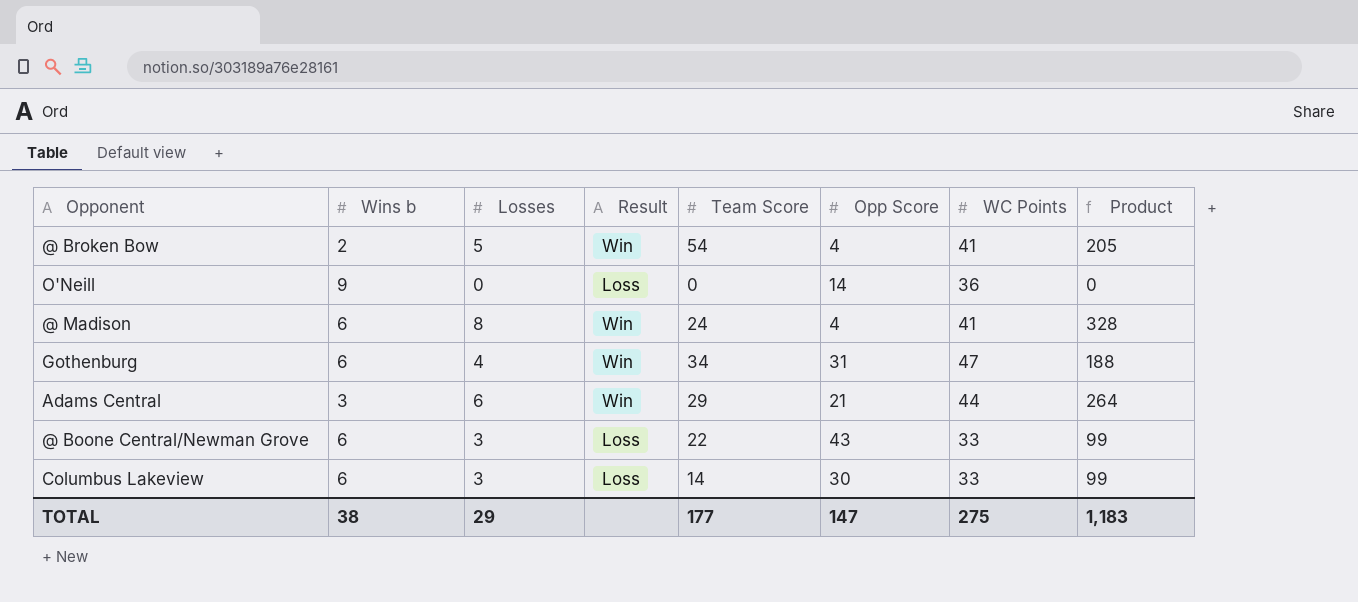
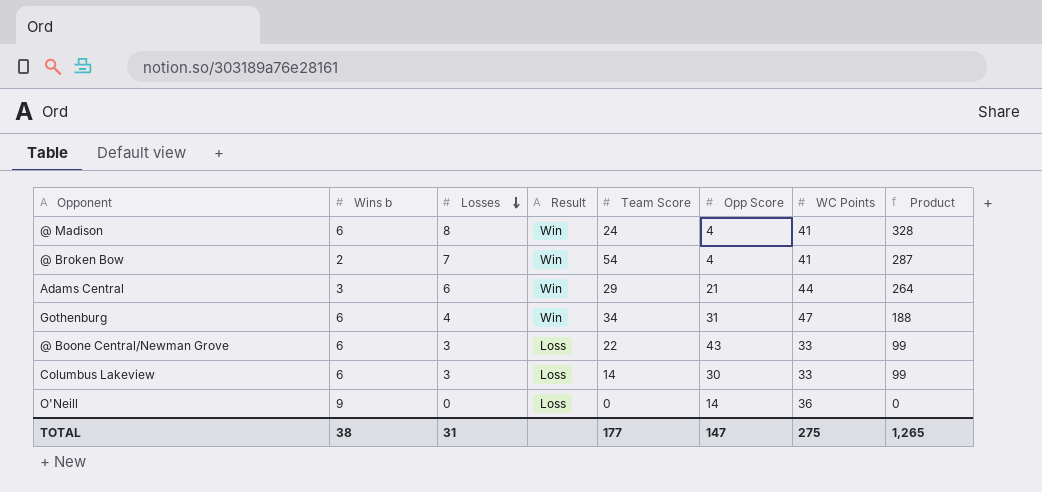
row order: none -> Losses descending
@ Broken Bow | Losses: 5 -> 7
@ Broken Bow | Product: 205 -> 287
TOTAL | Losses: 29 -> 31
TOTAL | Product: 1,183 -> 1,265

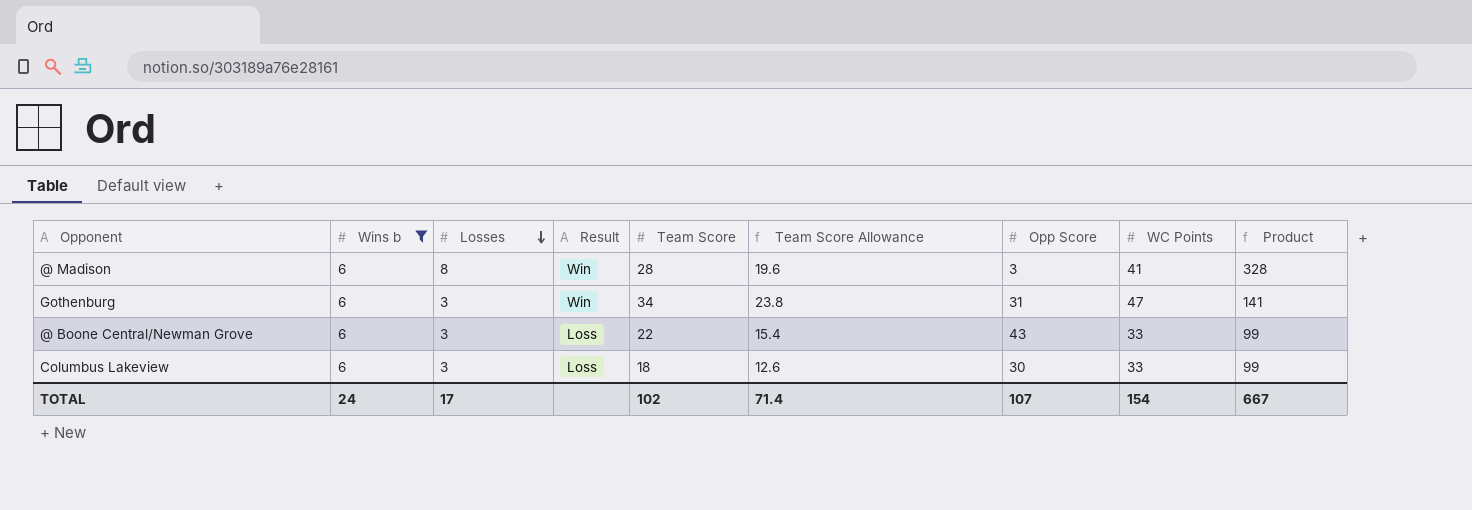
filter: none -> Wins b = 6
column Team Score Allowance | formula: none -> [Team Score] * 0.7
@ Madison | Team Score: 24 -> 28
@ Madison | Opp Score: 4 -> 3
Gothenburg | Losses: 4 -> 3
Gothenburg | Product: 188 -> 141
Columbus Lakeview | Team Score: 14 -> 18
TOTAL | Wins b: 38 -> 24
TOTAL | Losses: 31 -> 17
TOTAL | Team Score: 177 -> 102
TOTAL | Opp Score: 147 -> 107
TOTAL | WC Points: 275 -> 154
TOTAL | Product: 1,265 -> 667

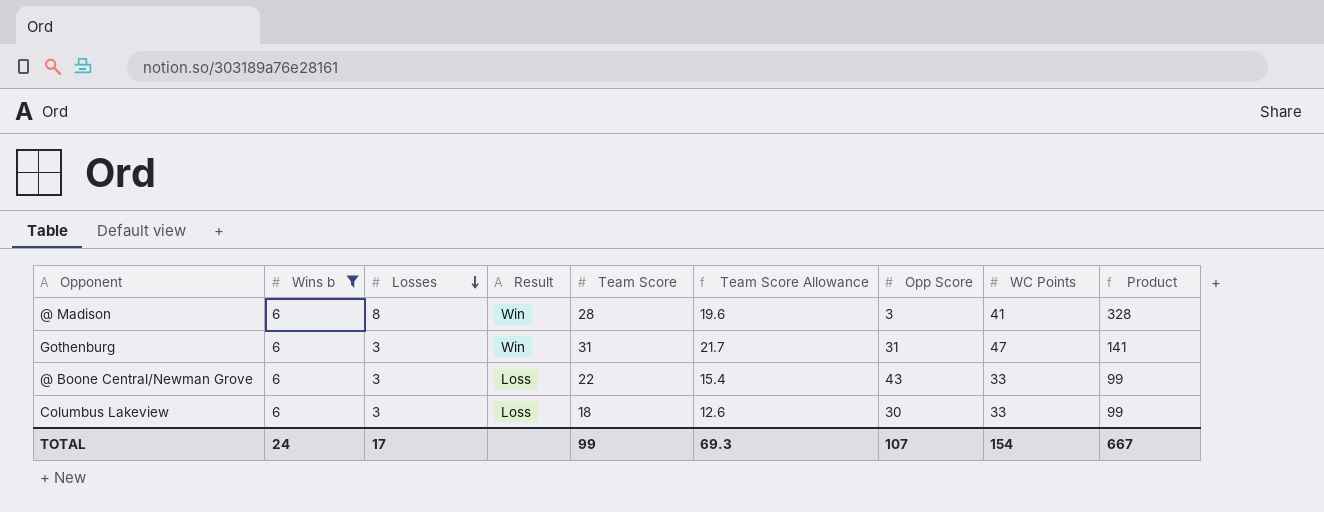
Gothenburg | Team Score: 34 -> 31
Gothenburg | Team Score Allowance: 23.8 -> 21.7
TOTAL | Team Score: 102 -> 99
TOTAL | Team Score Allowance: 71.4 -> 69.3

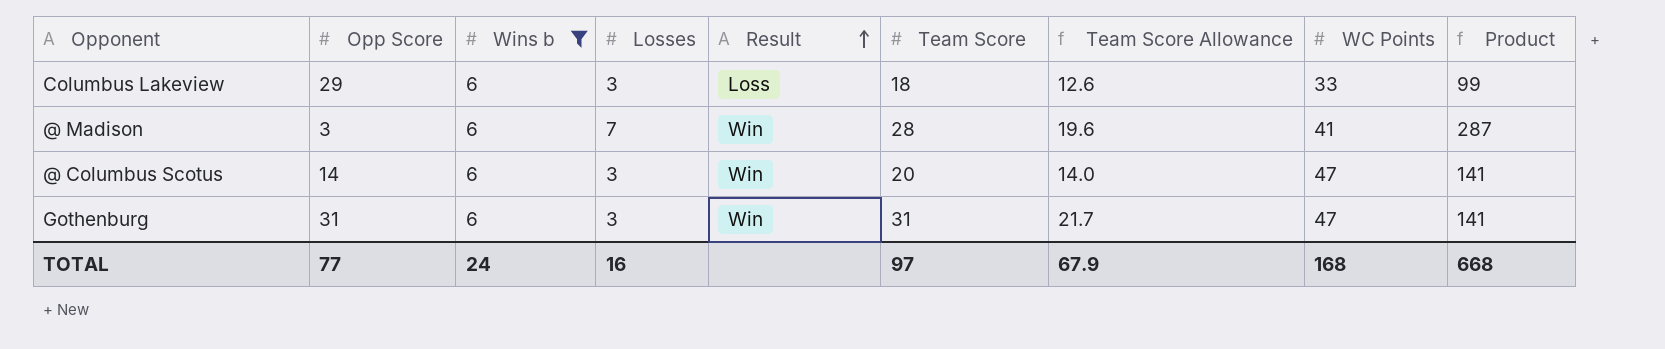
row order: Losses descending -> Result ascending
column Opp Score | position: 7 -> 2
row @ Boone Central/Newman Grove: 6 | 3 | Loss | 22 | 15.4 | 43 | 33 | 99 -> none
Columbus Lakeview | Opp Score: 30 -> 29
@ Madison | Losses: 8 -> 7
@ Madison | Product: 328 -> 287
row @ Columbus Scotus: none -> 14 | 6 | 3 | Win | 20 | 14.0 | 47 | 141
TOTAL | Opp Score: 107 -> 77
TOTAL | Losses: 17 -> 16
TOTAL | Team Score: 99 -> 97
TOTAL | Team Score Allowance: 69.3 -> 67.9
TOTAL | WC Points: 154 -> 168
TOTAL | Product: 667 -> 668

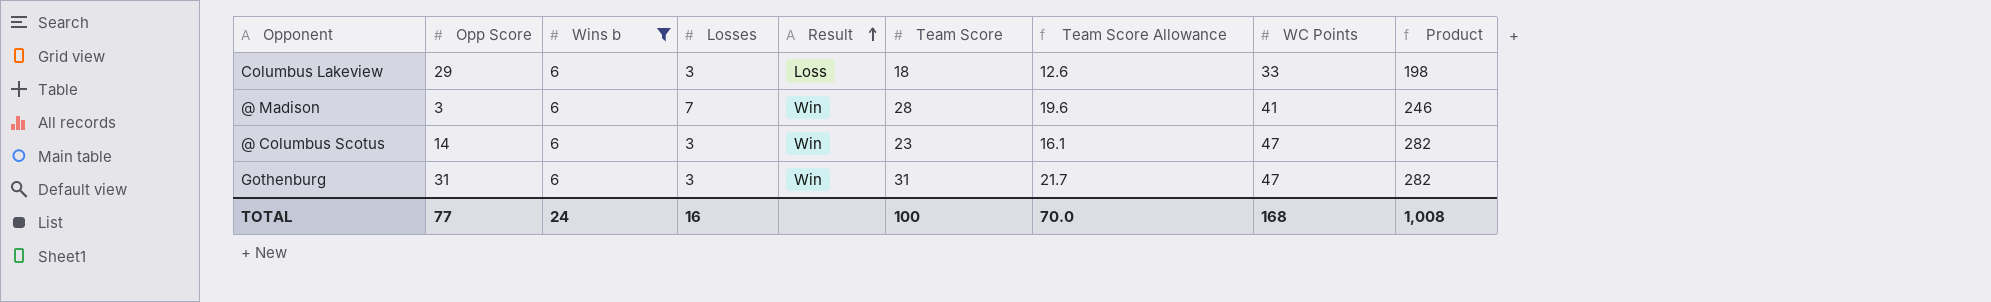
column Product | formula: [Losses] * [WC Points] -> [Wins b] * [WC Points]
@ Columbus Scotus | Team Score: 20 -> 23
@ Columbus Scotus | Team Score Allowance: 14.0 -> 16.1
TOTAL | Team Score: 97 -> 100
TOTAL | Team Score Allowance: 67.9 -> 70.0
TOTAL | Product: 668 -> 1,008

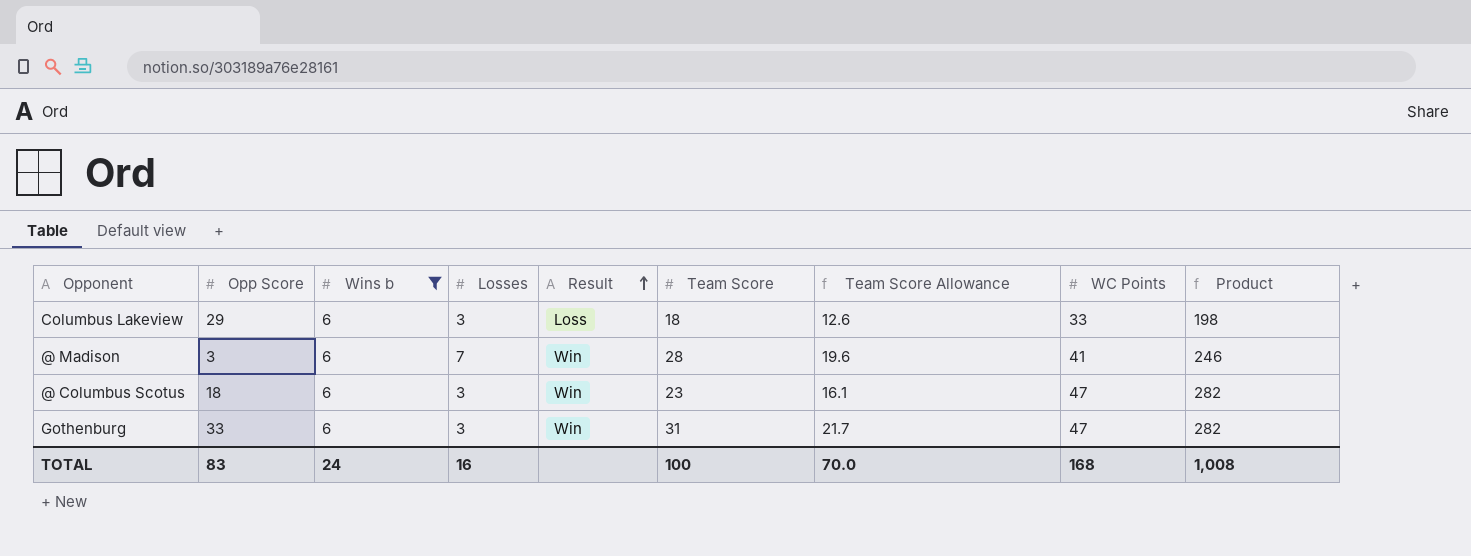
@ Columbus Scotus | Opp Score: 14 -> 18
Gothenburg | Opp Score: 31 -> 33
TOTAL | Opp Score: 77 -> 83

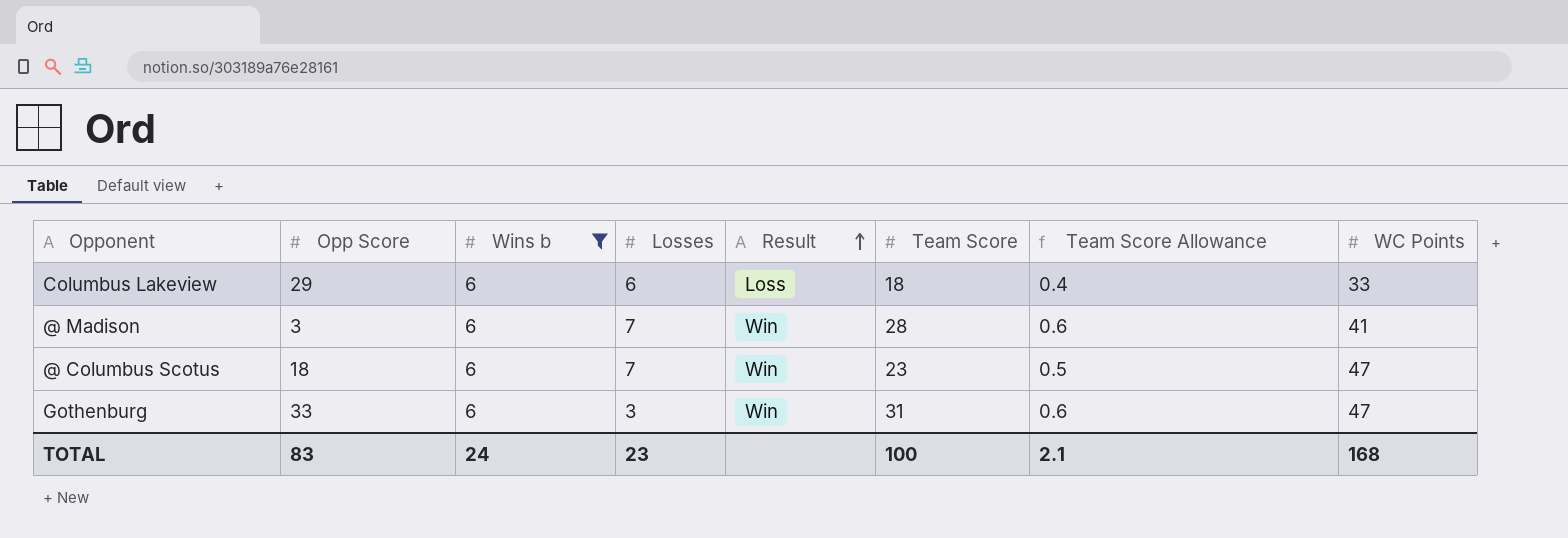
column Product | formula: [Wins b] * [WC Points] -> none
column Team Score Allowance | formula: [Team Score] * 0.7 -> [Team Score] * 0.02
Columbus Lakeview | Losses: 3 -> 6
@ Columbus Scotus | Losses: 3 -> 7
TOTAL | Losses: 16 -> 23
TOTAL | Team Score Allowance: 70.0 -> 2.1

